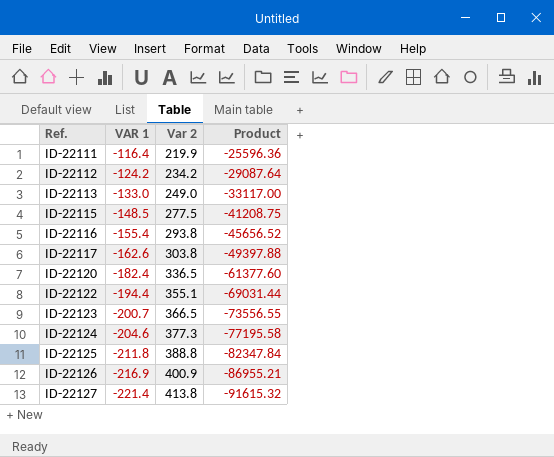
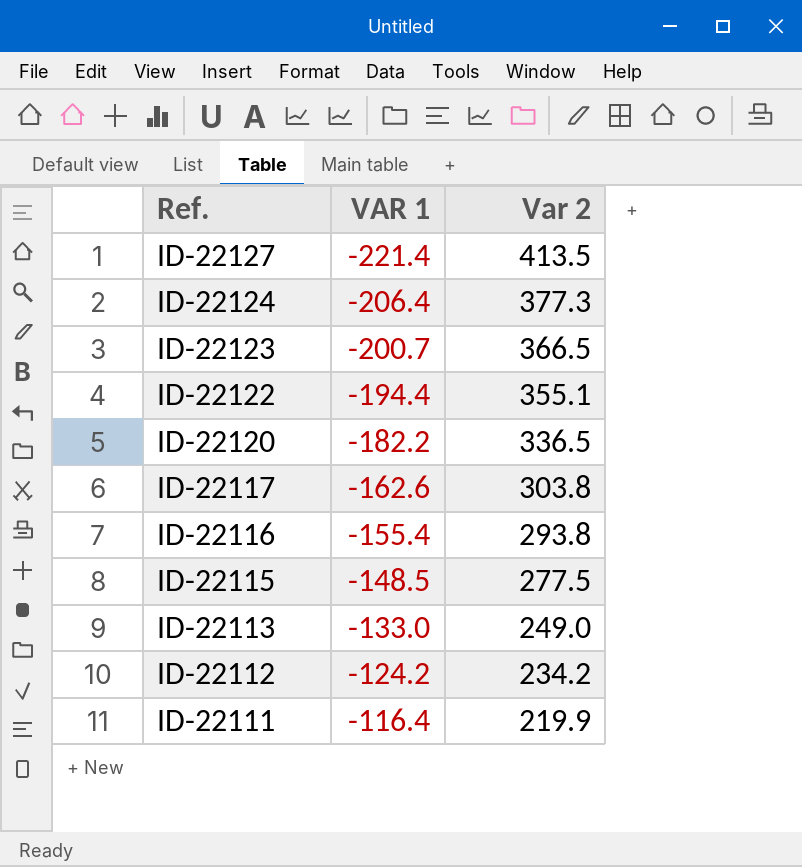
row order: Ref. ascending -> Ref. descending
column Product | formula: [VAR 1] * [Var 2] -> none
row ID-22125: -211.8 | 388.8 | -82347.84 -> none
row ID-22126: -216.9 | 400.9 | -86955.21 -> none
ID-22127 | Var 2: 413.8 -> 413.5
ID-22124 | VAR 1: -204.6 -> -206.4
ID-22120 | VAR 1: -182.4 -> -182.2

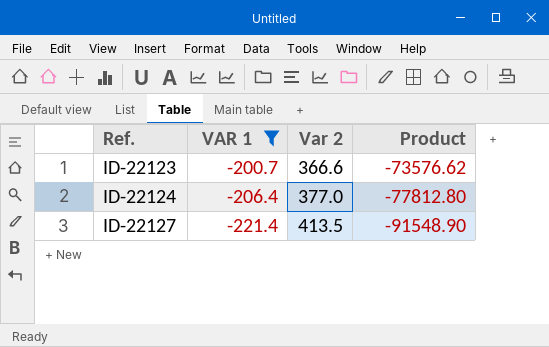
filter: none -> VAR 1 <= -200.7
row order: Ref. descending -> Ref. ascending
column Product | formula: none -> [VAR 1] * [Var 2]
ID-22123 | Var 2: 366.5 -> 366.6
ID-22124 | Var 2: 377.3 -> 377.0

